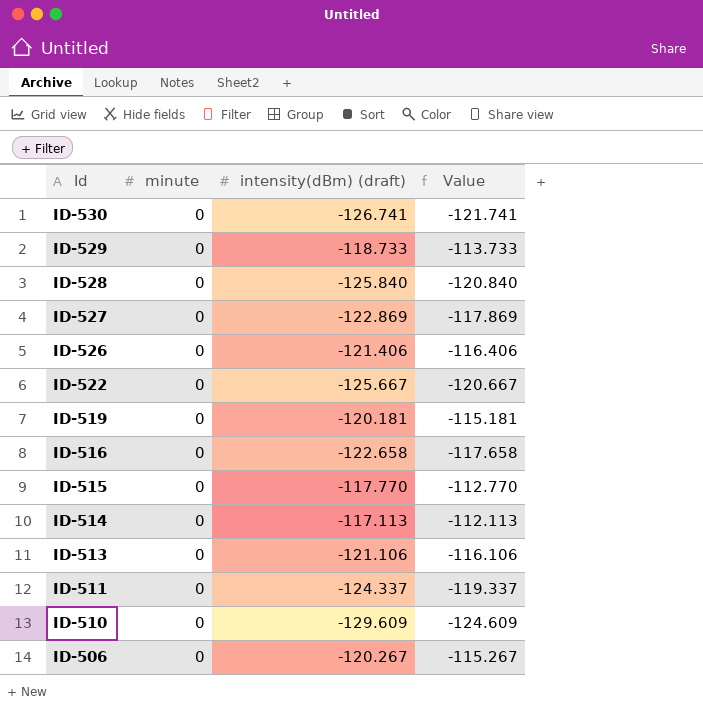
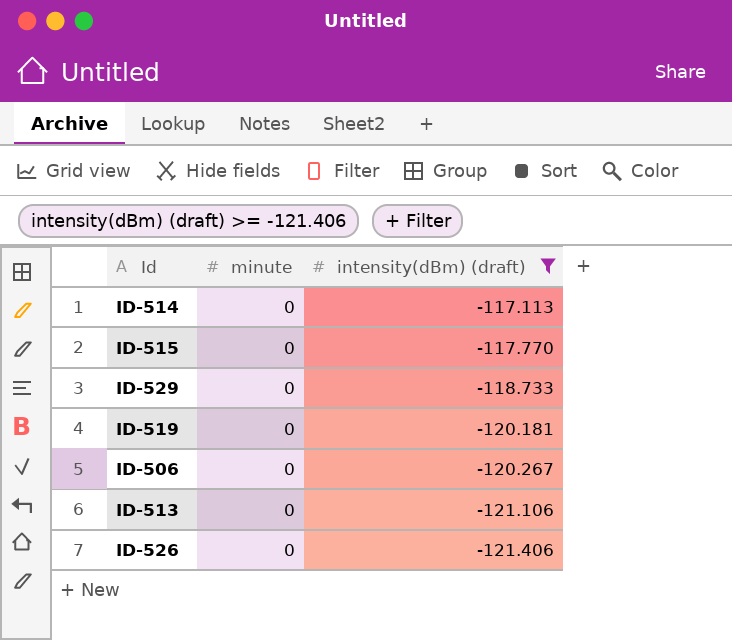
filter: none -> intensity(dBm) (draft) >= -121.406
row order: Id descending -> intensity(dBm) (draft) descending
column Value | formula: [intensity(dBm) (draft)] + 5 -> none

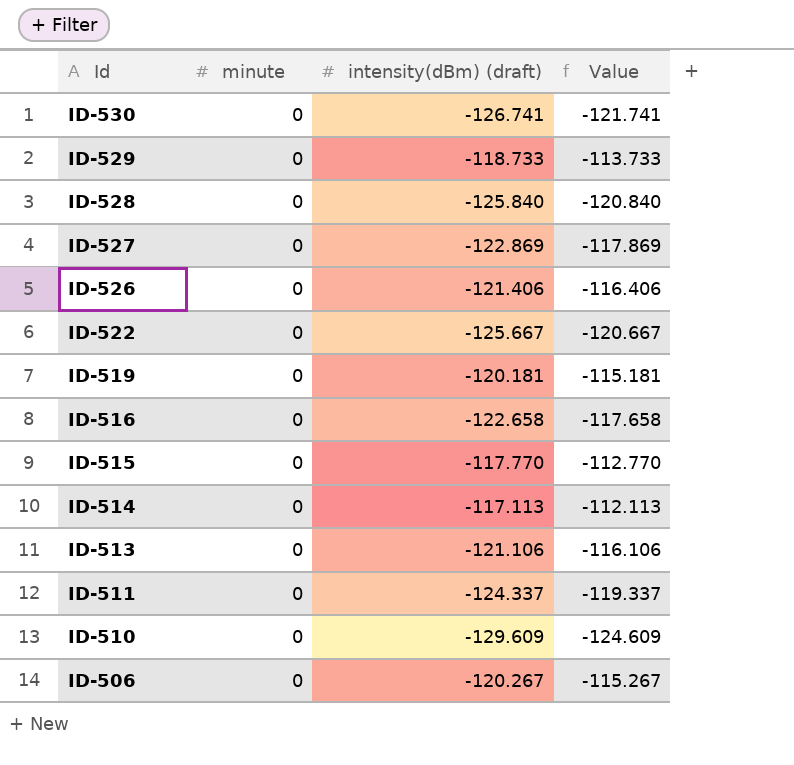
filter: intensity(dBm) (draft) >= -121.406 -> none
row order: intensity(dBm) (draft) descending -> Id descending
column Value | formula: none -> [intensity(dBm) (draft)] + 5

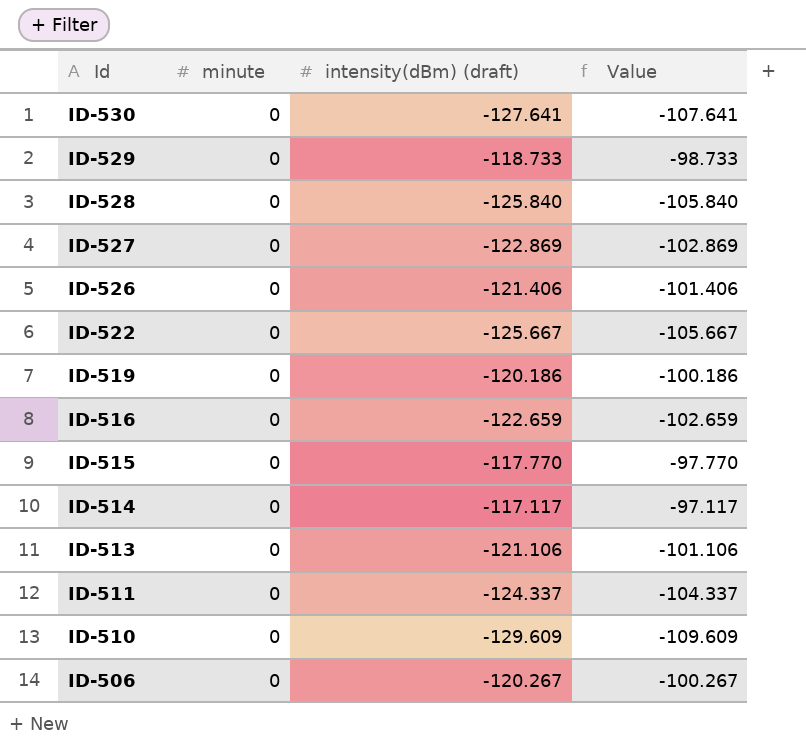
column Value | formula: [intensity(dBm) (draft)] + 5 -> [intensity(dBm) (draft)] + 20
ID-530 | intensity(dBm) (draft): -126.741 -> -127.641
ID-519 | intensity(dBm) (draft): -120.181 -> -120.186
ID-516 | intensity(dBm) (draft): -122.658 -> -122.659
ID-514 | intensity(dBm) (draft): -117.113 -> -117.117

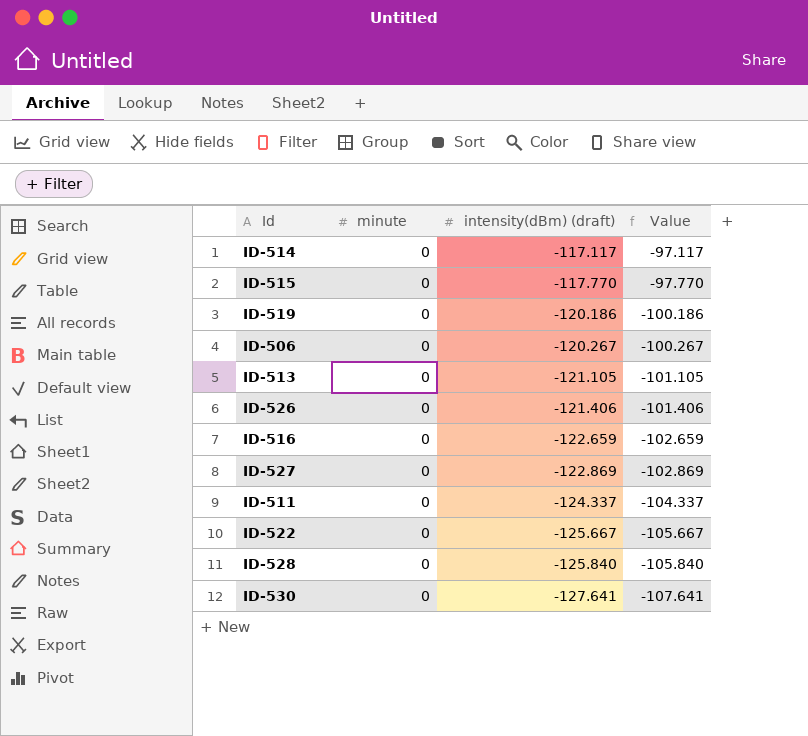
row order: Id descending -> intensity(dBm) (draft) descending
row ID-529: 0 | -118.733 | -98.733 -> none
row ID-510: 0 | -129.609 | -109.609 -> none
ID-513 | intensity(dBm) (draft): -121.106 -> -121.105
ID-513 | Value: -101.106 -> -101.105

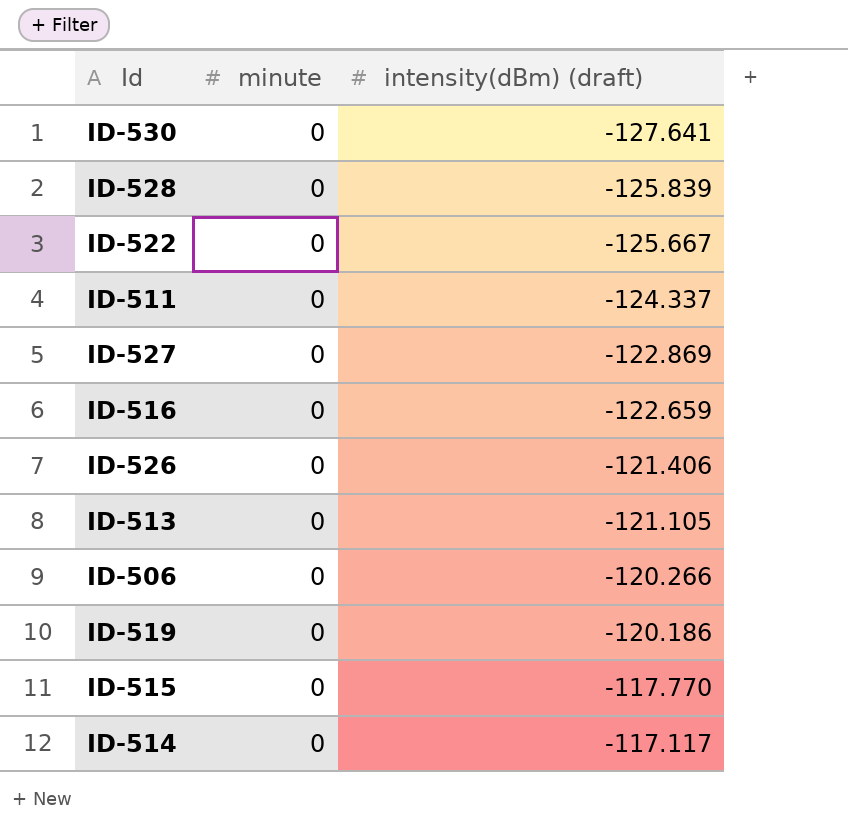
row order: intensity(dBm) (draft) descending -> intensity(dBm) (draft) ascending
column Value | formula: [intensity(dBm) (draft)] + 20 -> none
ID-528 | intensity(dBm) (draft): -125.840 -> -125.839
ID-506 | intensity(dBm) (draft): -120.267 -> -120.266

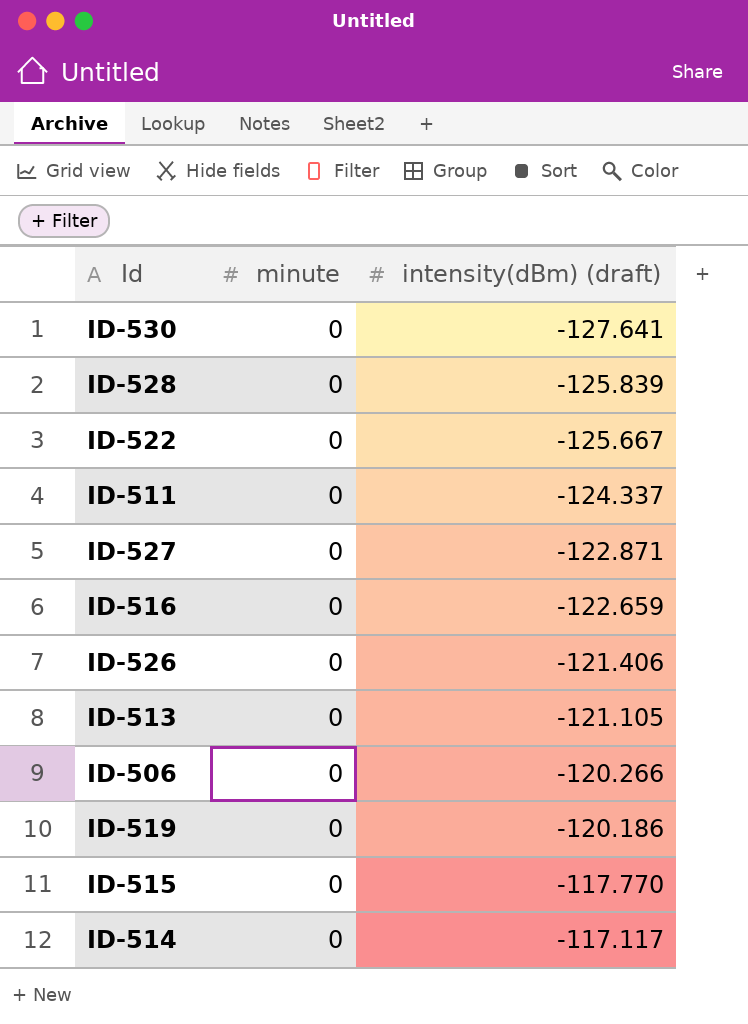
ID-527 | intensity(dBm) (draft): -122.869 -> -122.871

